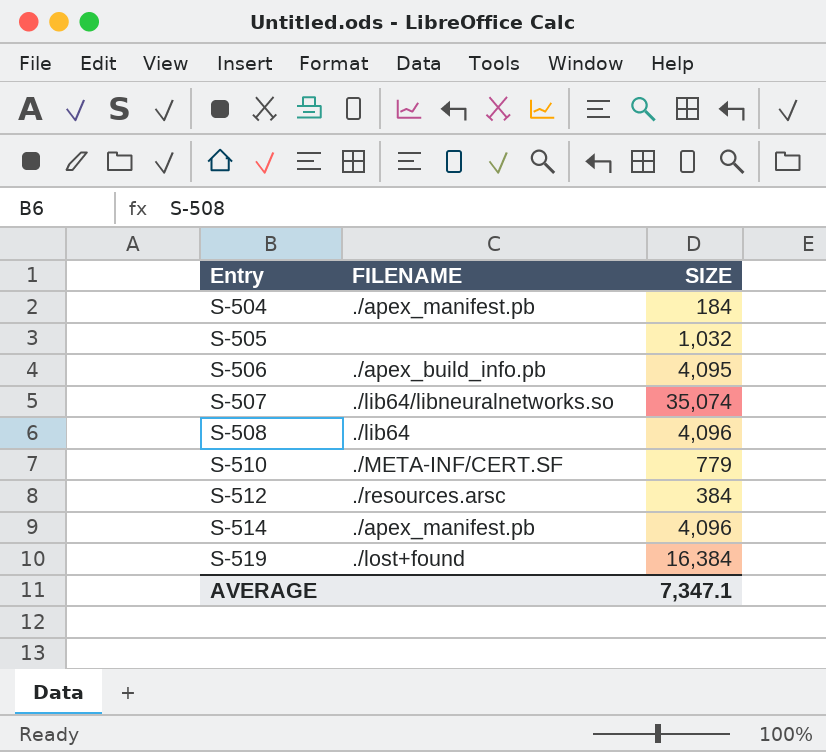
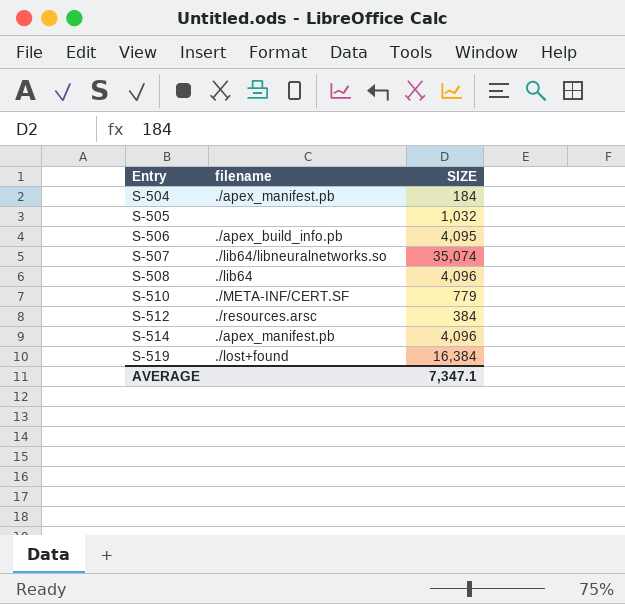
column name: FILENAME -> filename

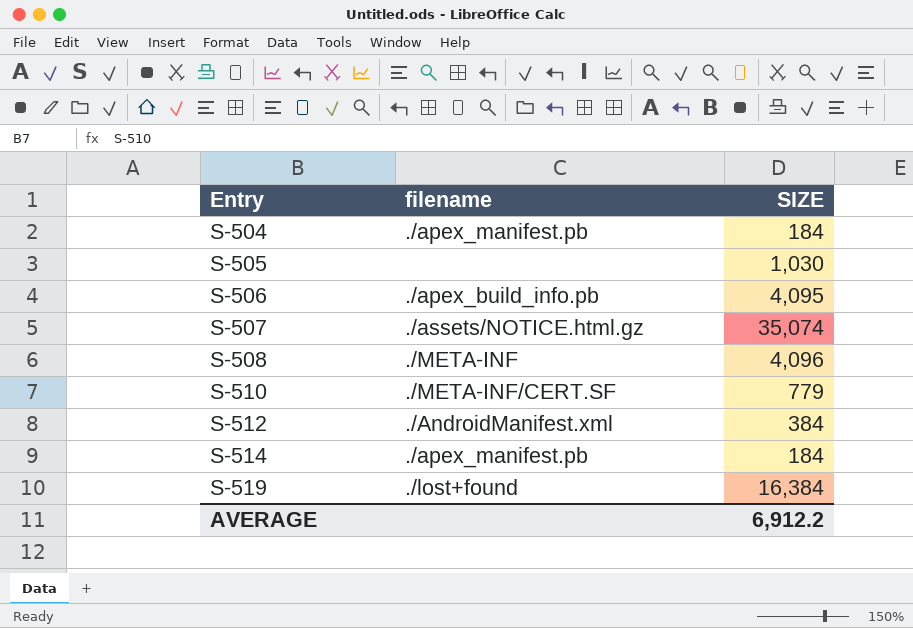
S-505 | SIZE: 1,032 -> 1,030
S-507 | filename: ./lib64/libneuralnetworks.so -> ./assets/NOTICE.html.gz
S-508 | filename: ./lib64 -> ./META-INF
S-512 | filename: ./resources.arsc -> ./AndroidManifest.xml
S-514 | SIZE: 4,096 -> 184
AVERAGE | SIZE: 7,347.1 -> 6,912.2

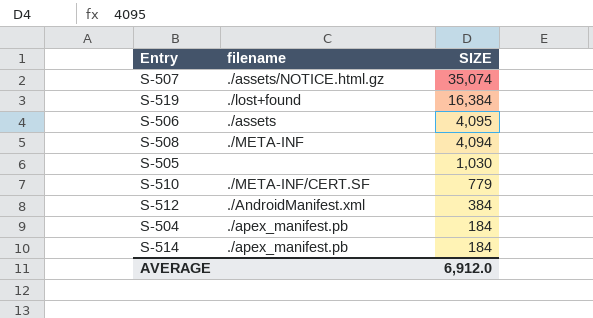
row order: Entry ascending -> SIZE descending
S-506 | filename: ./apex_build_info.pb -> ./assets
S-508 | SIZE: 4,096 -> 4,094
AVERAGE | SIZE: 6,912.2 -> 6,912.0

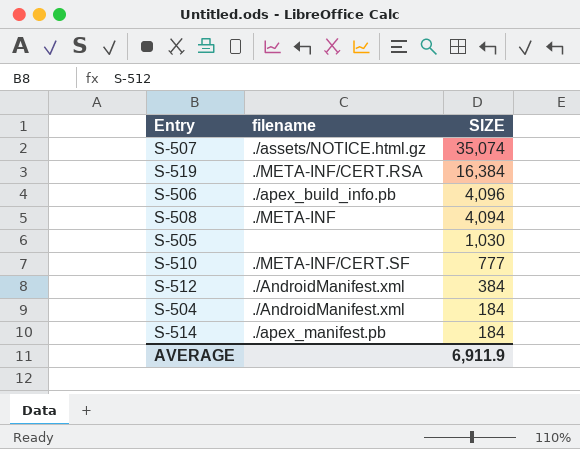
S-519 | filename: ./lost+found -> ./META-INF/CERT.RSA
S-506 | filename: ./assets -> ./apex_build_info.pb
S-506 | SIZE: 4,095 -> 4,096
S-510 | SIZE: 779 -> 777
S-504 | filename: ./apex_manifest.pb -> ./AndroidManifest.xml
AVERAGE | SIZE: 6,912.0 -> 6,911.9

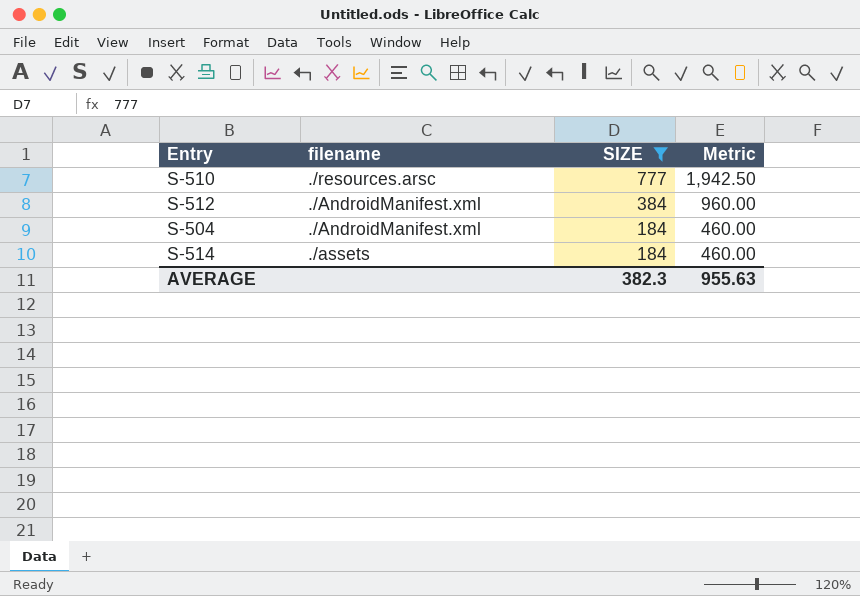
filter: none -> SIZE <= 777
column Metric | formula: none -> [SIZE] * 2.5
S-510 | filename: ./META-INF/CERT.SF -> ./resources.arsc
S-514 | filename: ./apex_manifest.pb -> ./assets
AVERAGE | SIZE: 6,911.9 -> 382.3

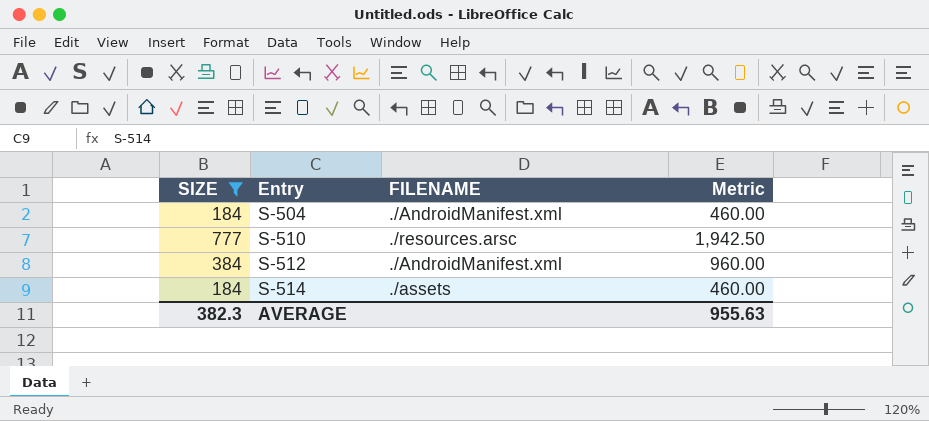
row order: SIZE descending -> Entry ascending
column SIZE | position: 3 -> 1
column name: filename -> FILENAME

